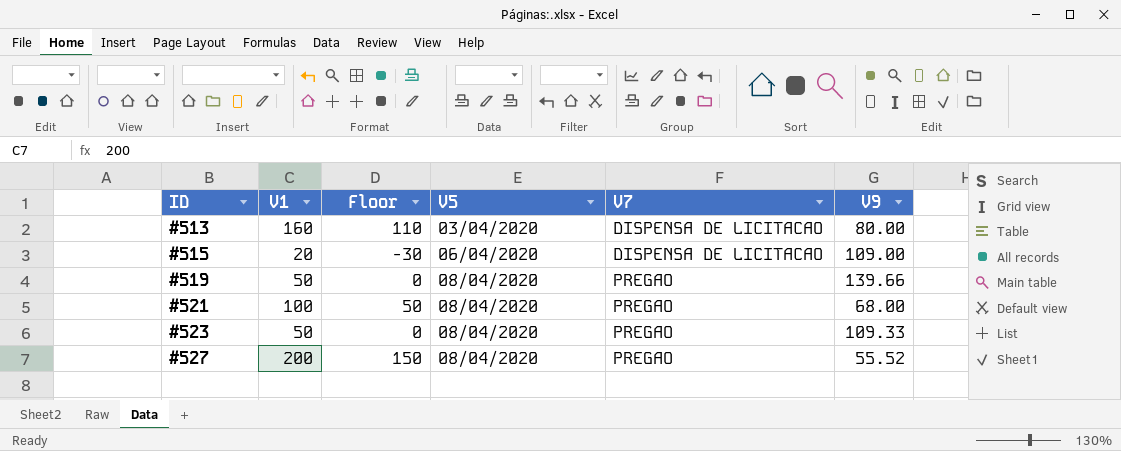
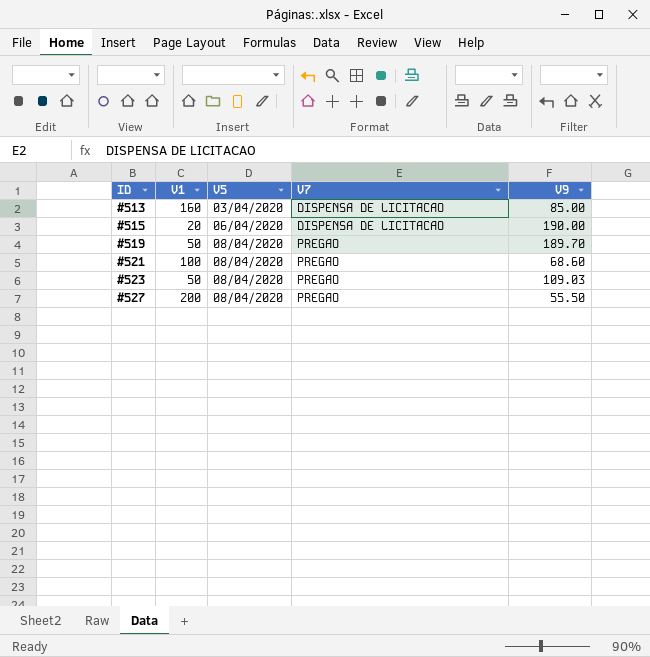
column Floor | formula: [V1] - 50 -> none
#513 | V9: 80.00 -> 85.00
#515 | V9: 109.00 -> 190.00
#519 | V9: 139.66 -> 189.70
#521 | V9: 68.00 -> 68.60
#523 | V9: 109.33 -> 109.03
#527 | V9: 55.52 -> 55.50

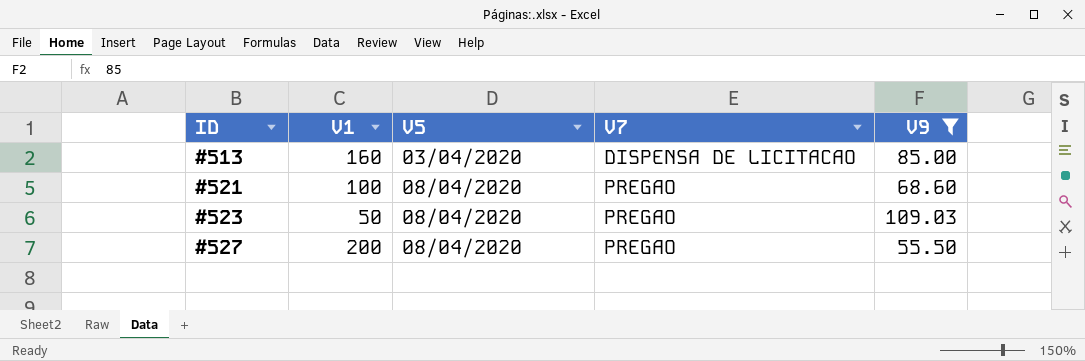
filter: none -> V9 <= 109.03

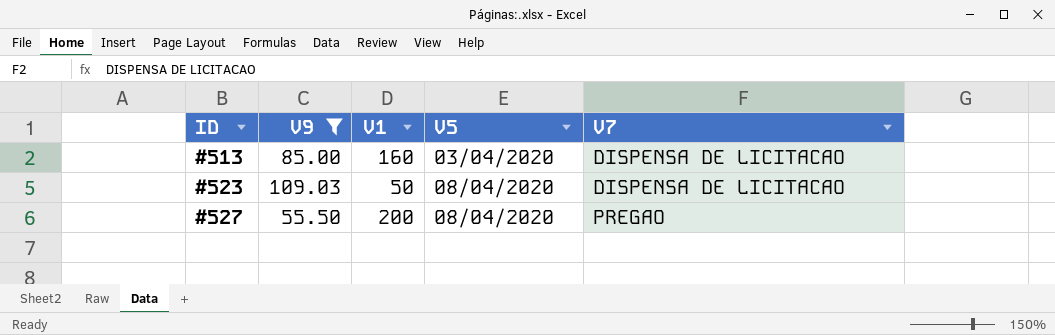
column V9 | position: 5 -> 2
row #521: 100 | 08/04/2020 | PREGAO | 68.60 -> none
#523 | V7: PREGAO -> DISPENSA DE LICITACAO

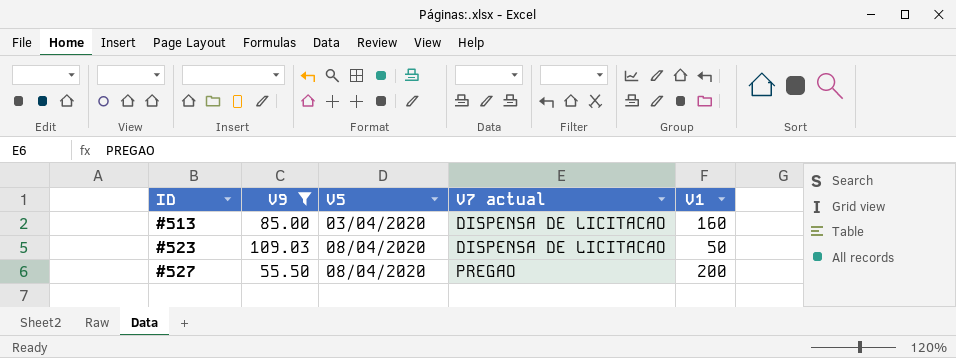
column name: V7 -> V7 actual
column V1 | position: 3 -> 5

